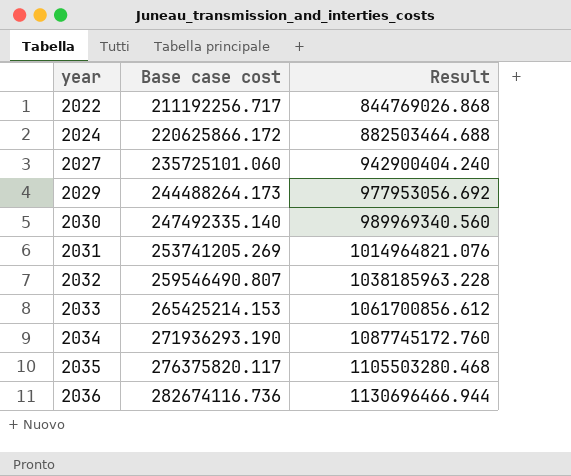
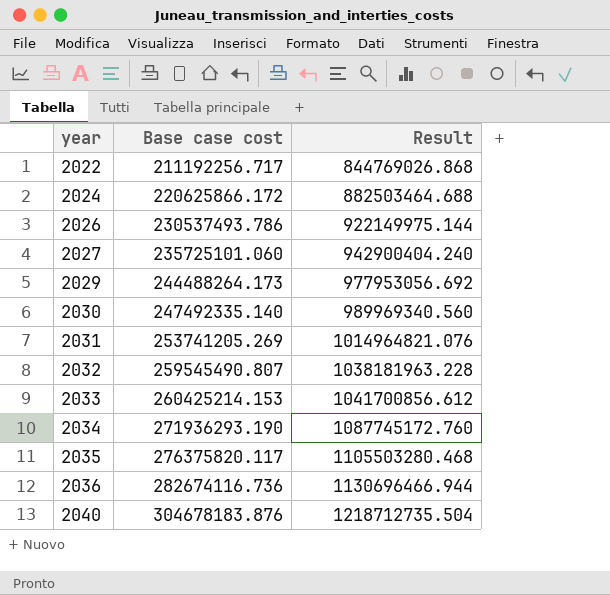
row 2026: none -> 230537493.786 | 922149975.144
2032 | Base case cost: 259546490.807 -> 259545490.807
2032 | Result: 1038185963.228 -> 1038181963.228
2033 | Base case cost: 265425214.153 -> 260425214.153
2033 | Result: 1061700856.612 -> 1041700856.612
row 2040: none -> 304678183.876 | 1218712735.504

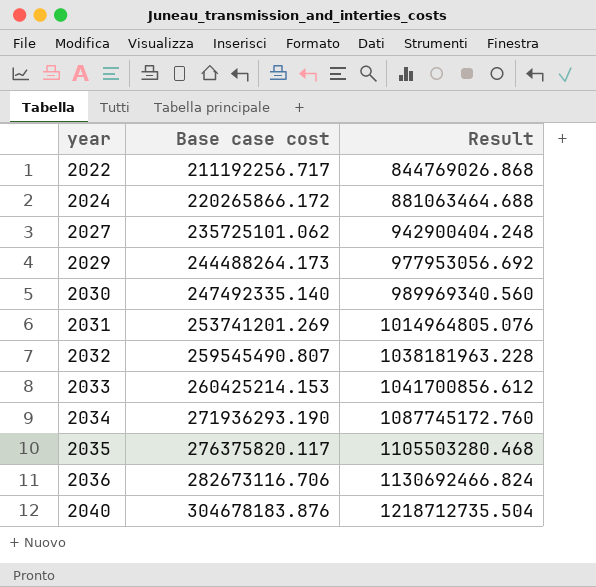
row 2026: 230537493.786 | 922149975.144 -> none
2024 | Base case cost: 220625866.172 -> 220265866.172
2024 | Result: 882503464.688 -> 881063464.688
2027 | Base case cost: 235725101.060 -> 235725101.062
2027 | Result: 942900404.240 -> 942900404.248
2031 | Base case cost: 253741205.269 -> 253741201.269
2031 | Result: 1014964821.076 -> 1014964805.076
2036 | Base case cost: 282674116.736 -> 282673116.706
2036 | Result: 1130696466.944 -> 1130692466.824

